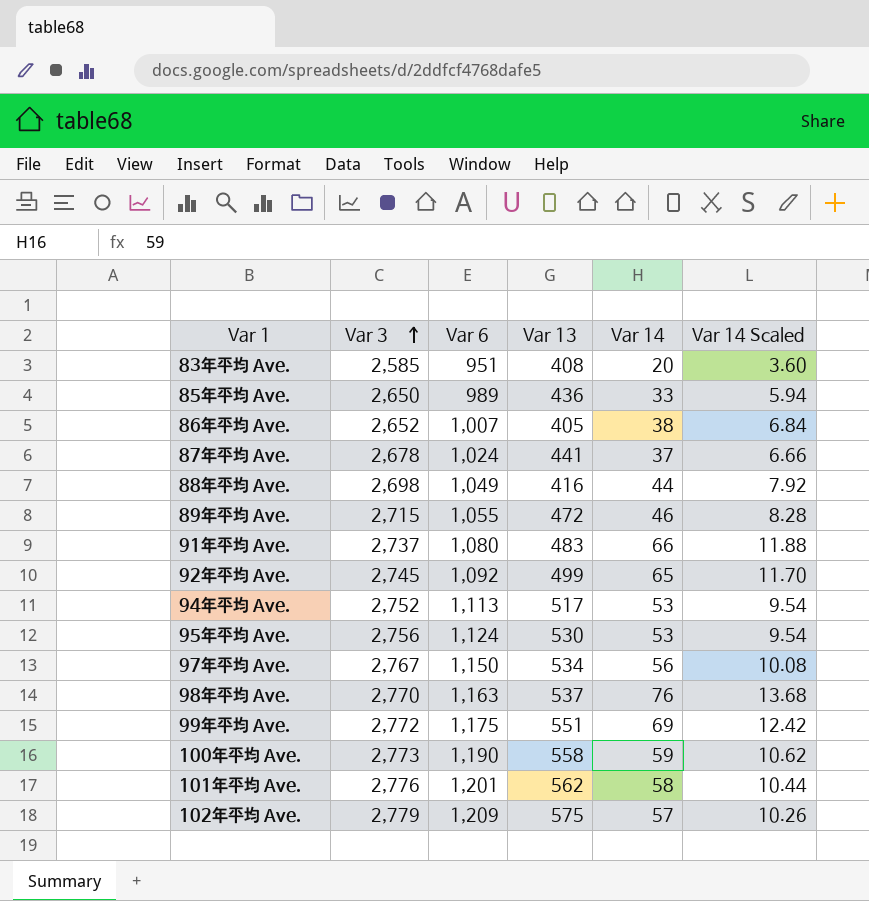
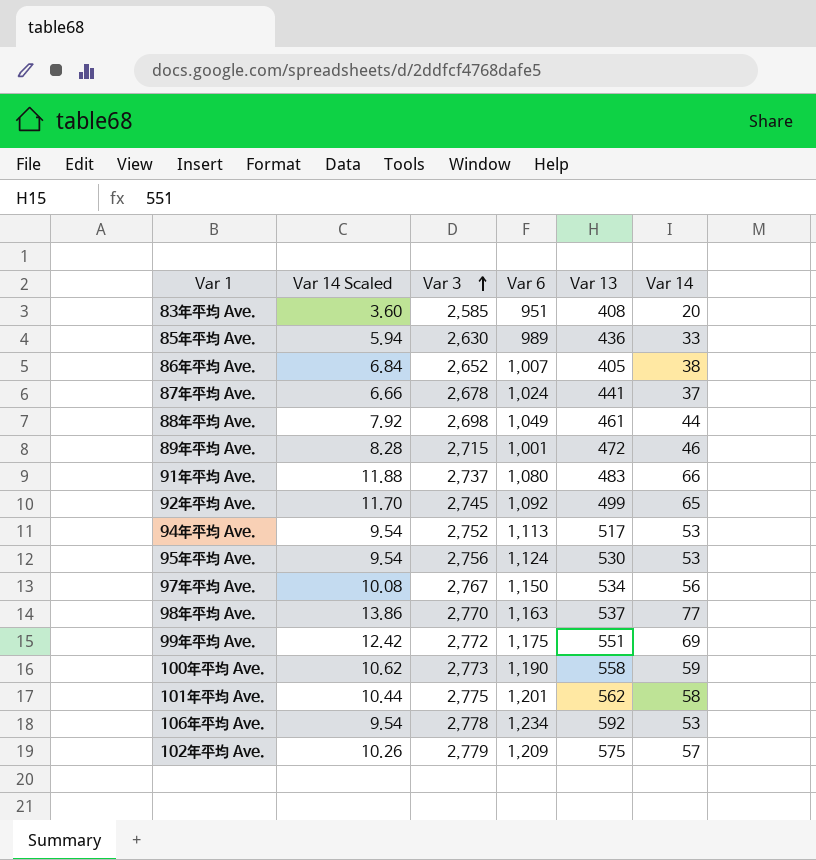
column Var 14 Scaled | position: 6 -> 2
85年平均 Ave. | Var 3: 2,650 -> 2,630
88年平均 Ave. | Var 13: 416 -> 461
89年平均 Ave. | Var 6: 1,055 -> 1,001
98年平均 Ave. | Var 14 Scaled: 13.68 -> 13.86
98年平均 Ave. | Var 14: 76 -> 77
101年平均 Ave. | Var 3: 2,776 -> 2,775
row 106年平均 Ave.: none -> 9.54 | 2,778 | 1,234 | 592 | 53

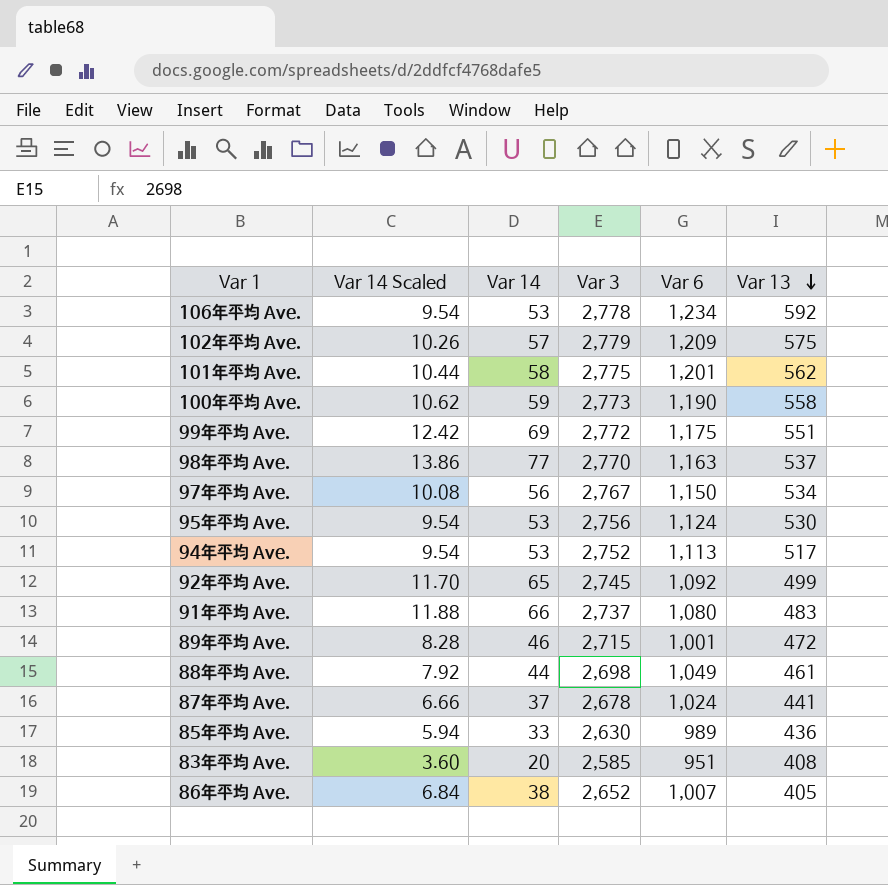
row order: Var 3 ascending -> Var 13 descending
column Var 14 | position: 6 -> 3

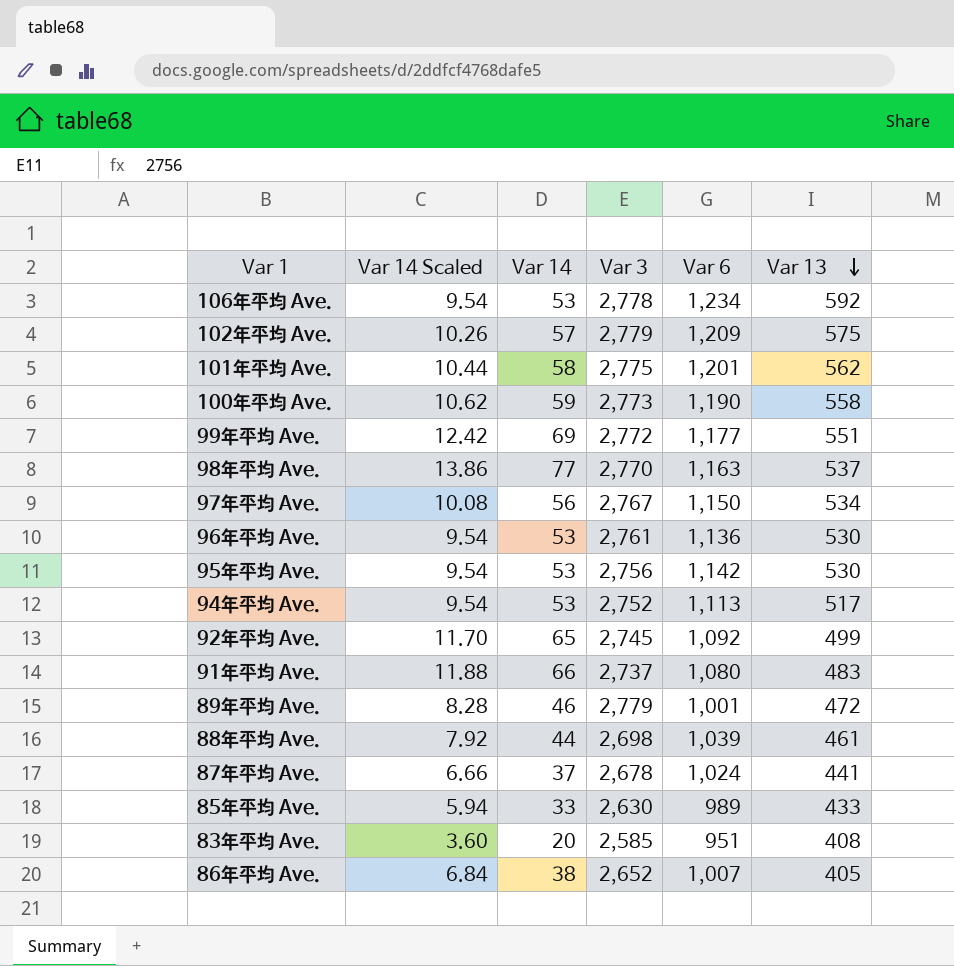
99年平均 Ave. | Var 6: 1,175 -> 1,177
row 96年平均 Ave.: none -> 9.54 | 53 | 2,761 | 1,136 | 530
95年平均 Ave. | Var 6: 1,124 -> 1,142
89年平均 Ave. | Var 3: 2,715 -> 2,779
88年平均 Ave. | Var 6: 1,049 -> 1,039
85年平均 Ave. | Var 13: 436 -> 433

